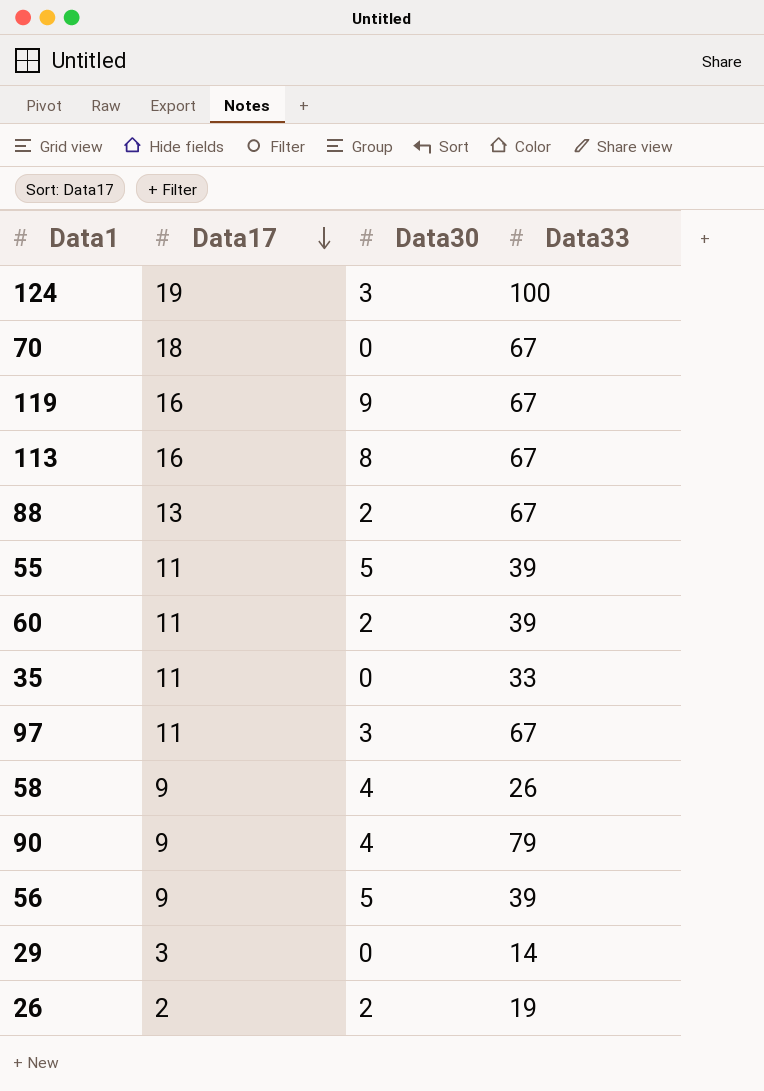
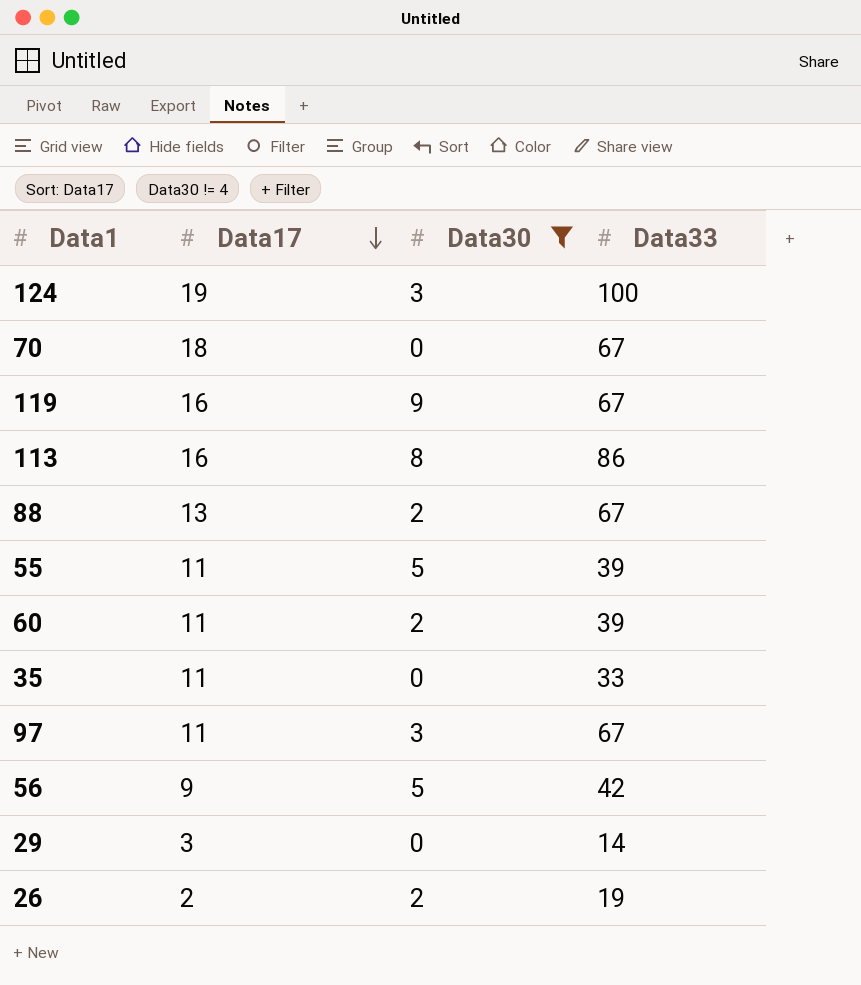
filter: none -> Data30 != 4
113 | Data33: 67 -> 86
56 | Data33: 39 -> 42

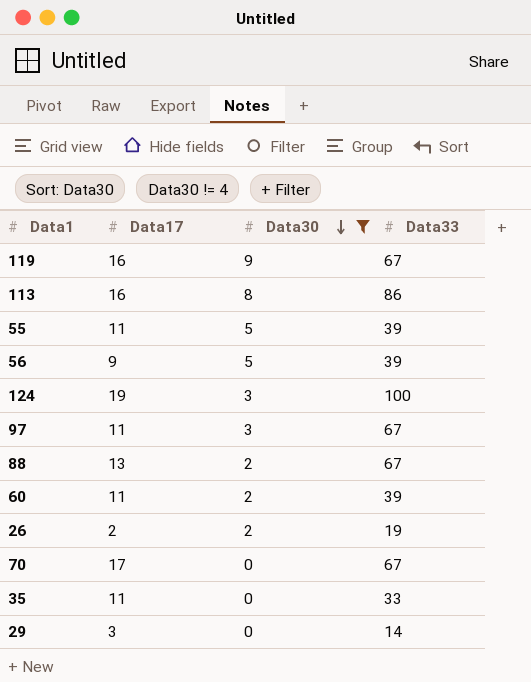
row order: Data17 descending -> Data30 descending
56 | Data33: 42 -> 39
70 | Data17: 18 -> 17

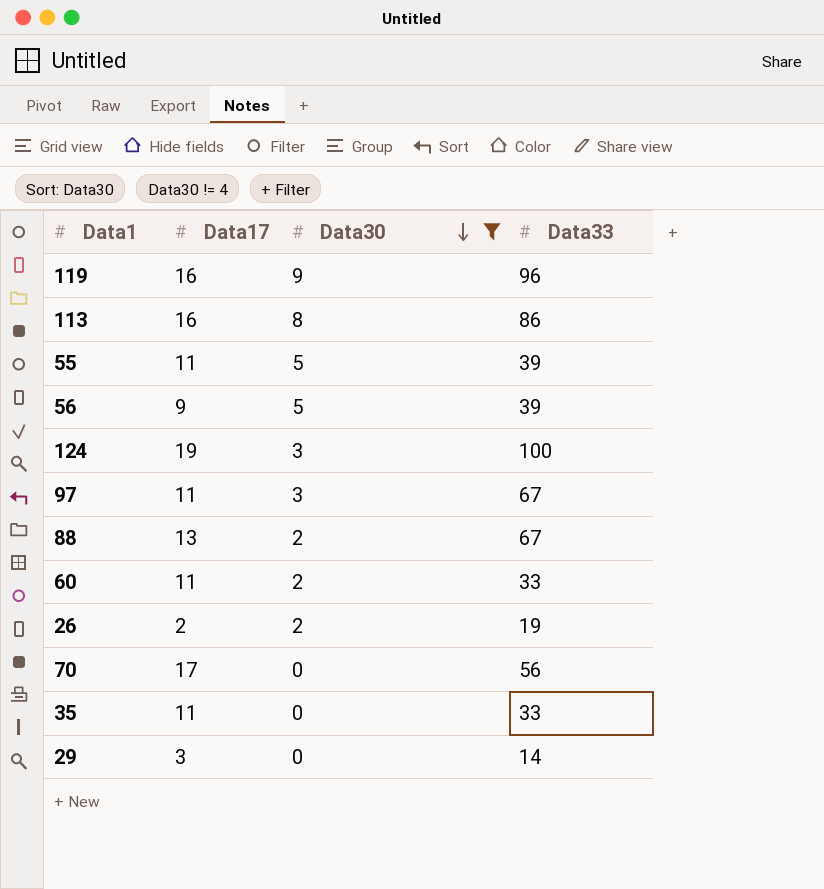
119 | Data33: 67 -> 96
60 | Data33: 39 -> 33
70 | Data33: 67 -> 56

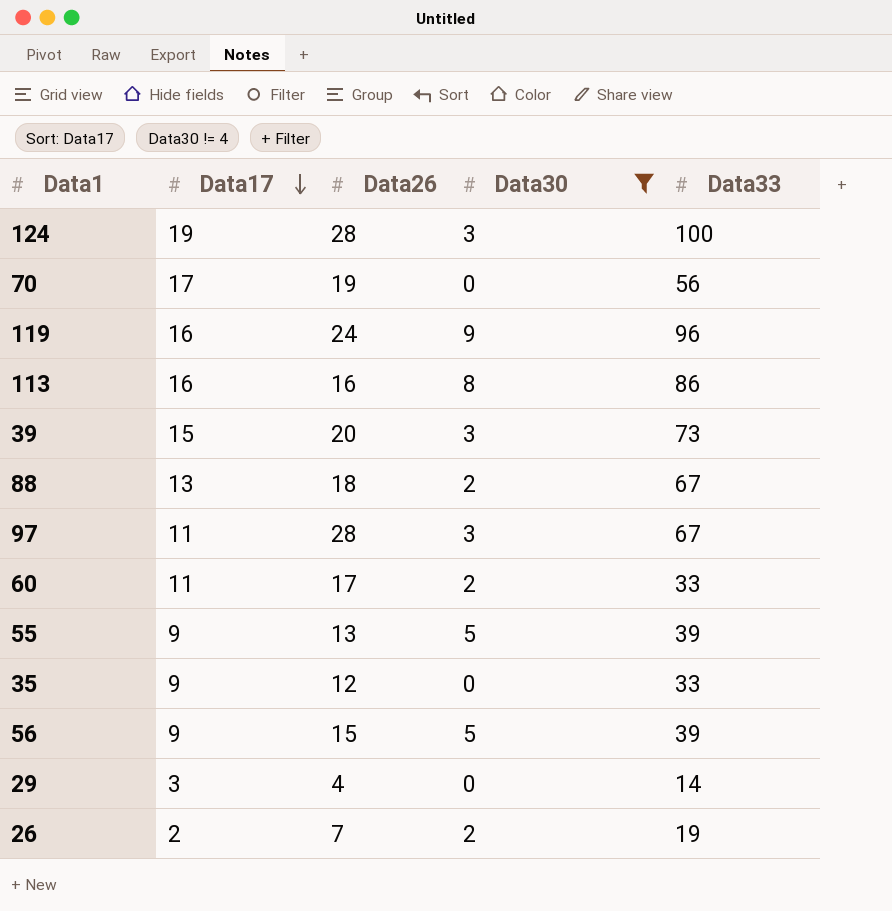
row order: Data30 descending -> Data17 descending
column Data26 | position: none -> 3
row 39: none -> 15 | 20 | 3 | 73
55 | Data17: 11 -> 9
35 | Data17: 11 -> 9

